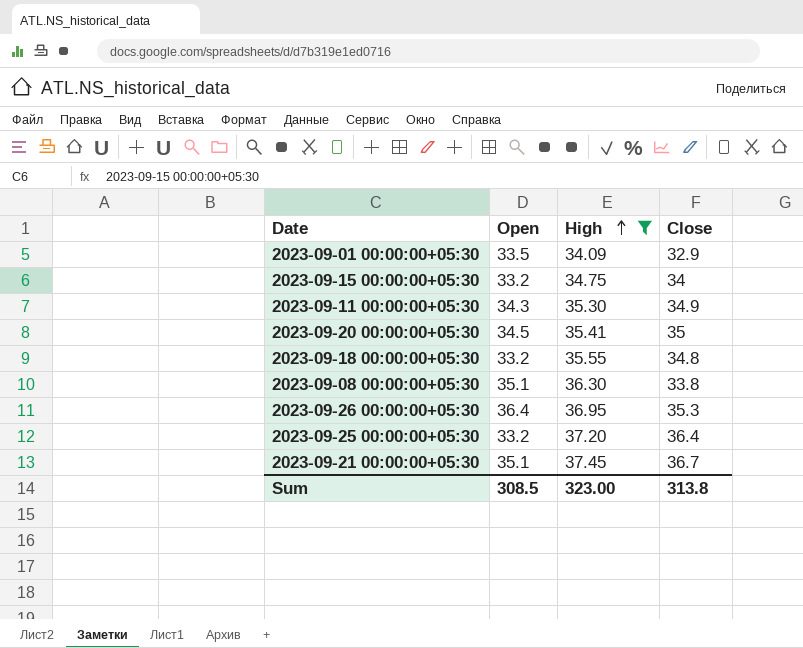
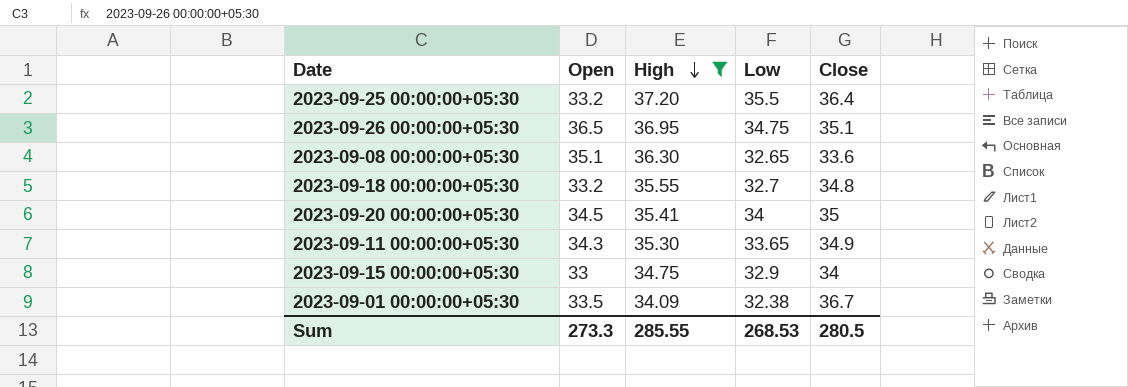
row order: High ascending -> High descending
column Low | position: none -> 4
row 2023-09-21 00:00:00+05:30: 35.1 | 37.45 | 36.7 -> none
2023-09-26 00:00:00+05:30 | Open: 36.4 -> 36.5
2023-09-26 00:00:00+05:30 | Close: 35.3 -> 35.1
2023-09-08 00:00:00+05:30 | Close: 33.8 -> 33.6
2023-09-15 00:00:00+05:30 | Open: 33.2 -> 33
2023-09-01 00:00:00+05:30 | Close: 32.9 -> 36.7
Sum | Open: 308.5 -> 273.3
Sum | High: 323.00 -> 285.55
Sum | Close: 313.8 -> 280.5

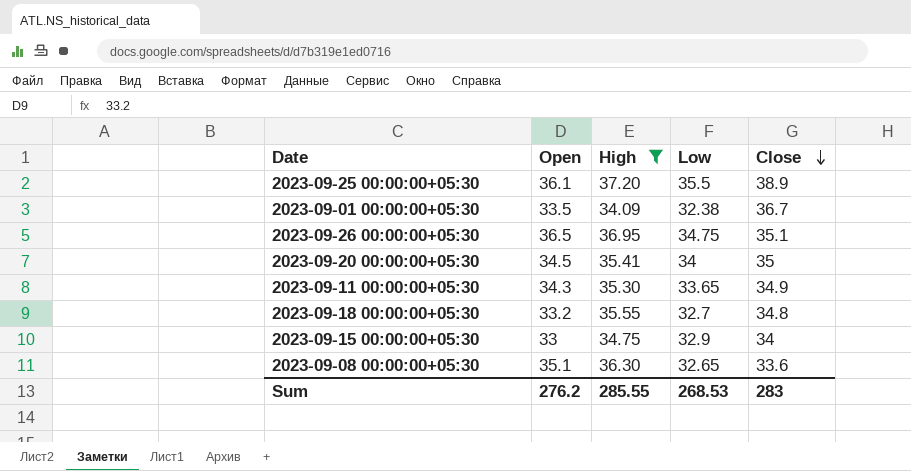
row order: High descending -> Close descending
2023-09-25 00:00:00+05:30 | Open: 33.2 -> 36.1
2023-09-25 00:00:00+05:30 | Close: 36.4 -> 38.9
Sum | Open: 273.3 -> 276.2
Sum | Close: 280.5 -> 283

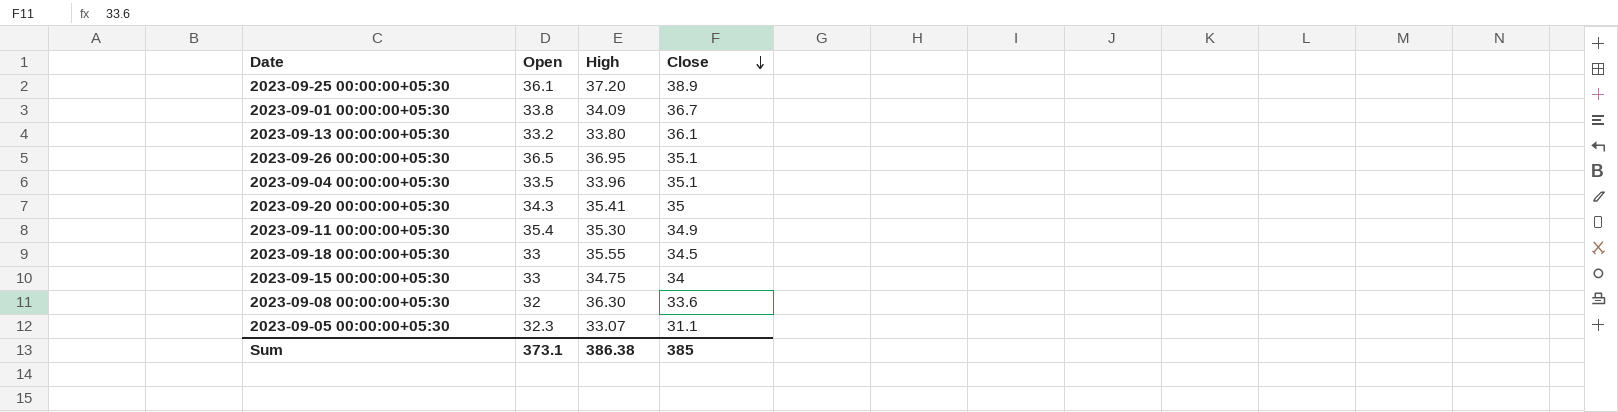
filter: High >= 34.09 -> none
column Low | position: 4 -> none
2023-09-01 00:00:00+05:30 | Open: 33.5 -> 33.8
2023-09-20 00:00:00+05:30 | Open: 34.5 -> 34.3
2023-09-11 00:00:00+05:30 | Open: 34.3 -> 35.4
2023-09-18 00:00:00+05:30 | Open: 33.2 -> 33
2023-09-18 00:00:00+05:30 | Close: 34.8 -> 34.5
2023-09-08 00:00:00+05:30 | Open: 35.1 -> 32
Sum | Open: 276.2 -> 373.1
Sum | High: 285.55 -> 386.38
Sum | Close: 283 -> 385

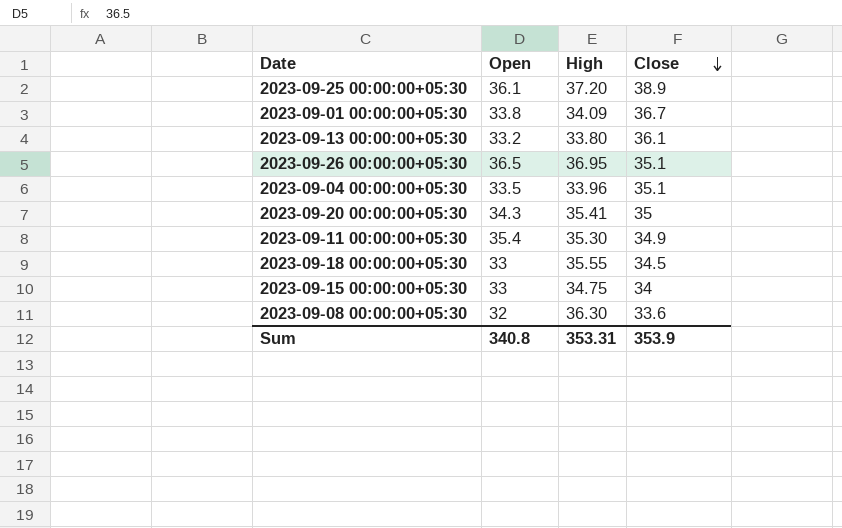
row 2023-09-05 00:00:00+05:30: 32.3 | 33.07 | 31.1 -> none
Sum | Open: 373.1 -> 340.8
Sum | High: 386.38 -> 353.31
Sum | Close: 385 -> 353.9

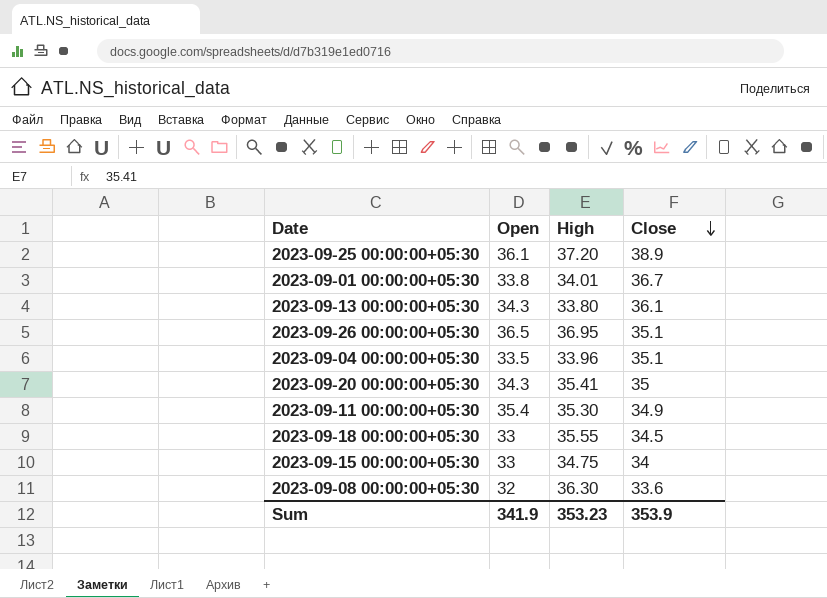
2023-09-01 00:00:00+05:30 | High: 34.09 -> 34.01
2023-09-13 00:00:00+05:30 | Open: 33.2 -> 34.3
Sum | Open: 340.8 -> 341.9
Sum | High: 353.31 -> 353.23

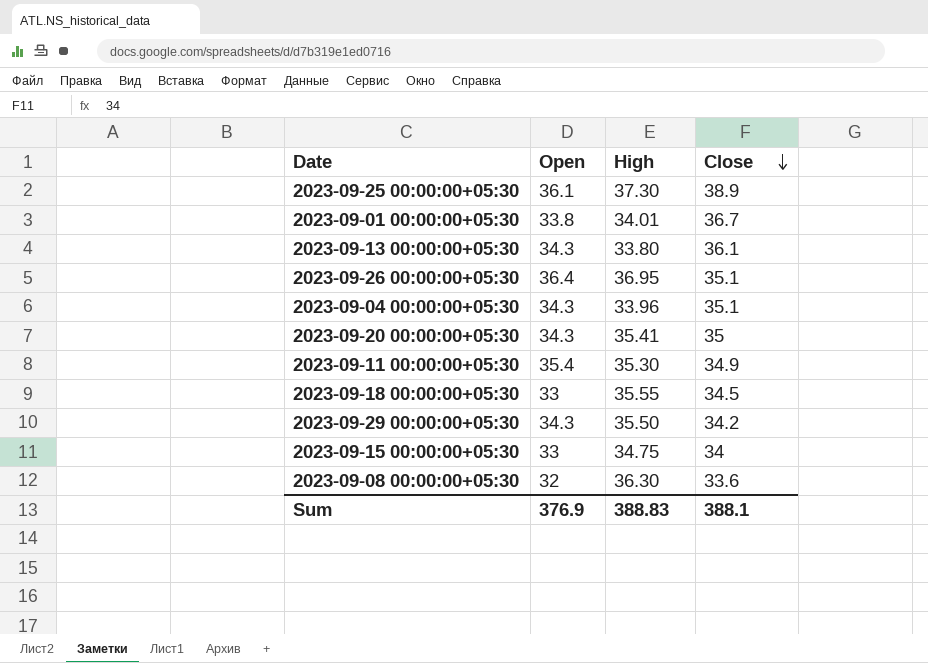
2023-09-25 00:00:00+05:30 | High: 37.20 -> 37.30
2023-09-26 00:00:00+05:30 | Open: 36.5 -> 36.4
2023-09-04 00:00:00+05:30 | Open: 33.5 -> 34.3
row 2023-09-29 00:00:00+05:30: none -> 34.3 | 35.50 | 34.2
Sum | Open: 341.9 -> 376.9
Sum | High: 353.23 -> 388.83
Sum | Close: 353.9 -> 388.1

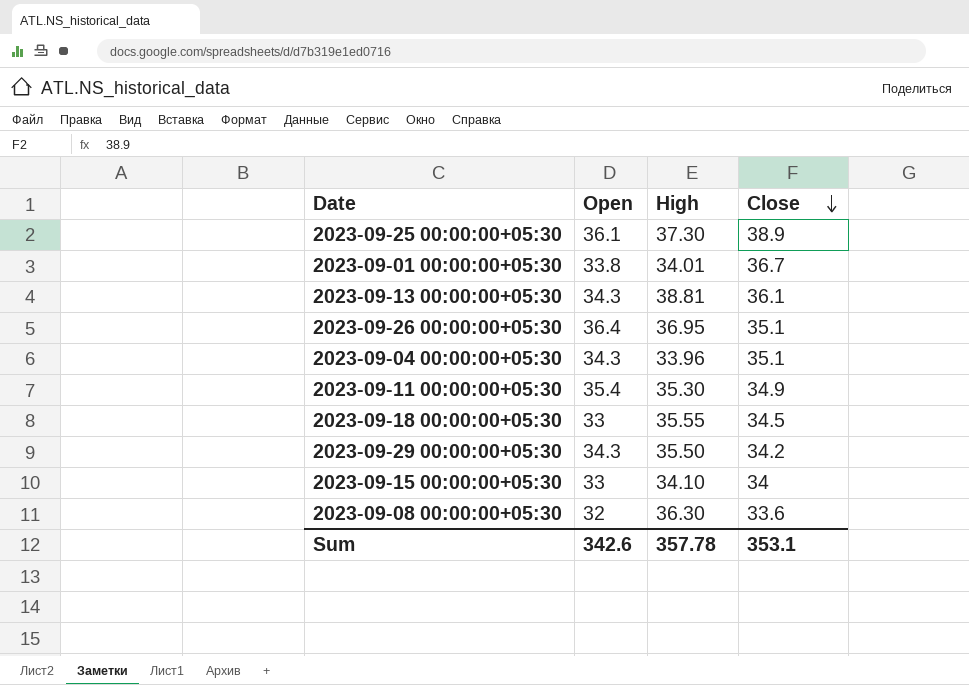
row 2023-09-20 00:00:00+05:30: 34.3 | 35.41 | 35 -> none
2023-09-13 00:00:00+05:30 | High: 33.80 -> 38.81
2023-09-15 00:00:00+05:30 | High: 34.75 -> 34.10
Sum | Open: 376.9 -> 342.6
Sum | High: 388.83 -> 357.78
Sum | Close: 388.1 -> 353.1

